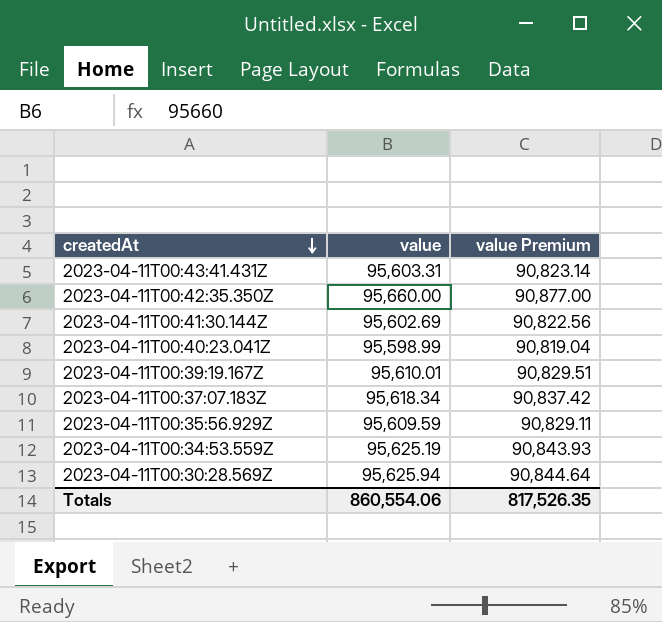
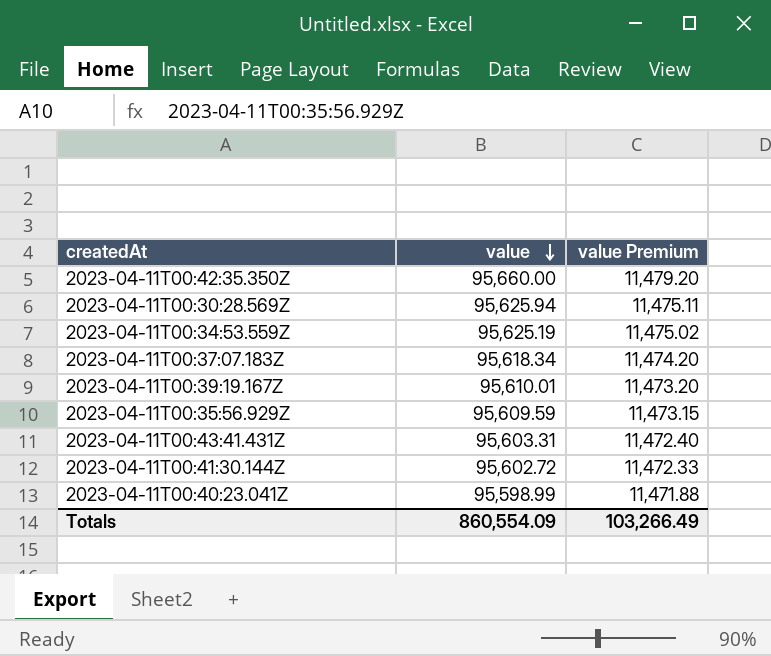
row order: createdAt descending -> value descending
column value Premium | formula: [value] * 0.95 -> [value] * 0.12
2023-04-11T00:41:30.144Z | value: 95,602.69 -> 95,602.72
Totals | value: 860,554.06 -> 860,554.09
Totals | value Premium: 817,526.35 -> 103,266.49

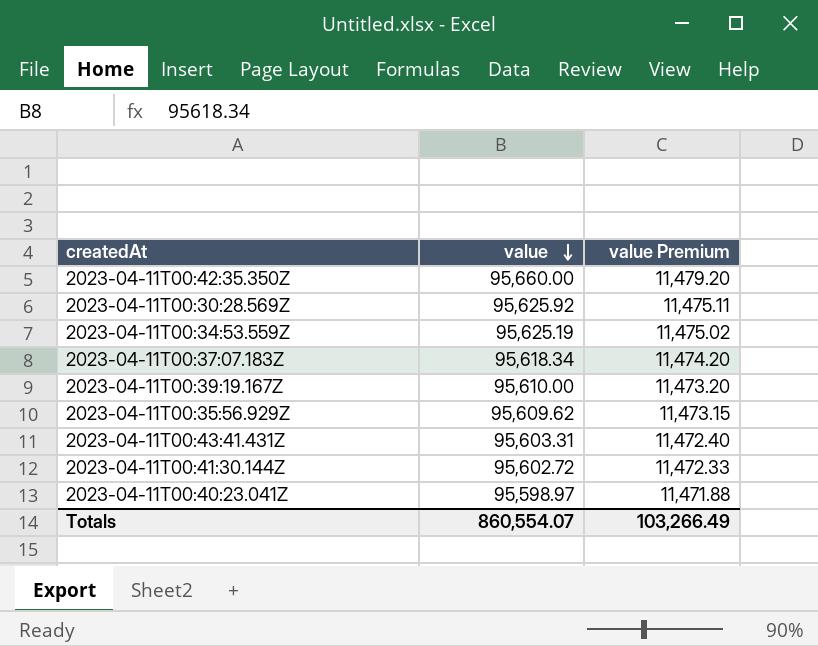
2023-04-11T00:30:28.569Z | value: 95,625.94 -> 95,625.92
2023-04-11T00:39:19.167Z | value: 95,610.01 -> 95,610.00
2023-04-11T00:35:56.929Z | value: 95,609.59 -> 95,609.62
2023-04-11T00:40:23.041Z | value: 95,598.99 -> 95,598.97
Totals | value: 860,554.09 -> 860,554.07

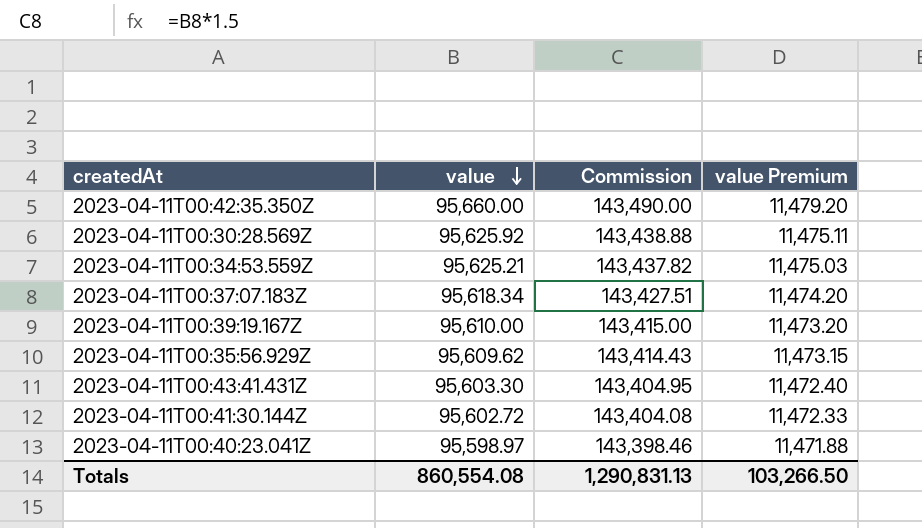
column Commission | formula: none -> [value] * 1.5
2023-04-11T00:34:53.559Z | value: 95,625.19 -> 95,625.21
2023-04-11T00:34:53.559Z | value Premium: 11,475.02 -> 11,475.03
2023-04-11T00:43:41.431Z | value: 95,603.31 -> 95,603.30
Totals | value: 860,554.07 -> 860,554.08
Totals | value Premium: 103,266.49 -> 103,266.50

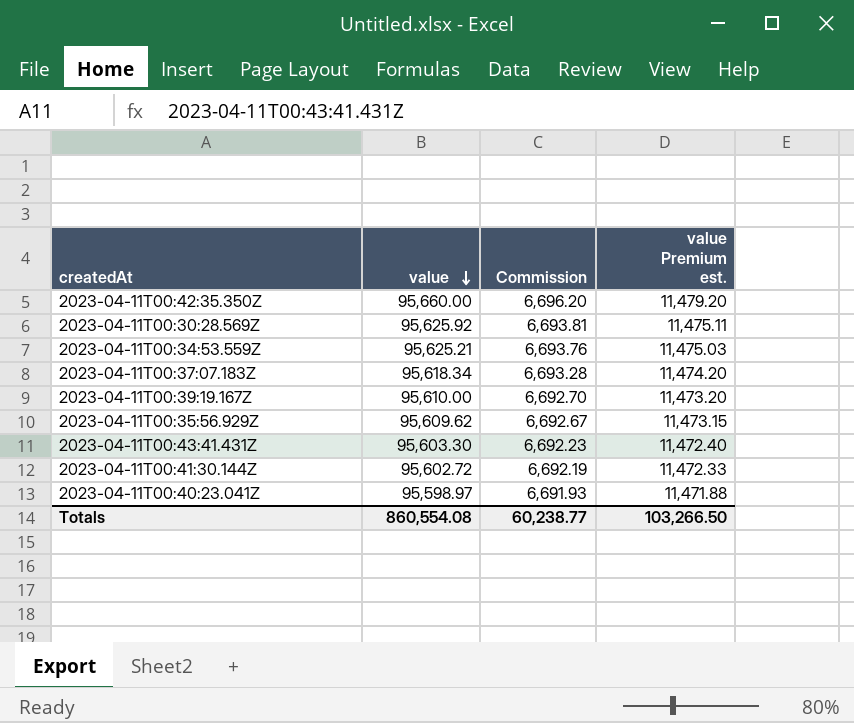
column Commission | formula: [value] * 1.5 -> [value] * 0.07
column name: value Premium -> value Premium est.
Totals | Commission: 1,290,831.13 -> 60,238.77

